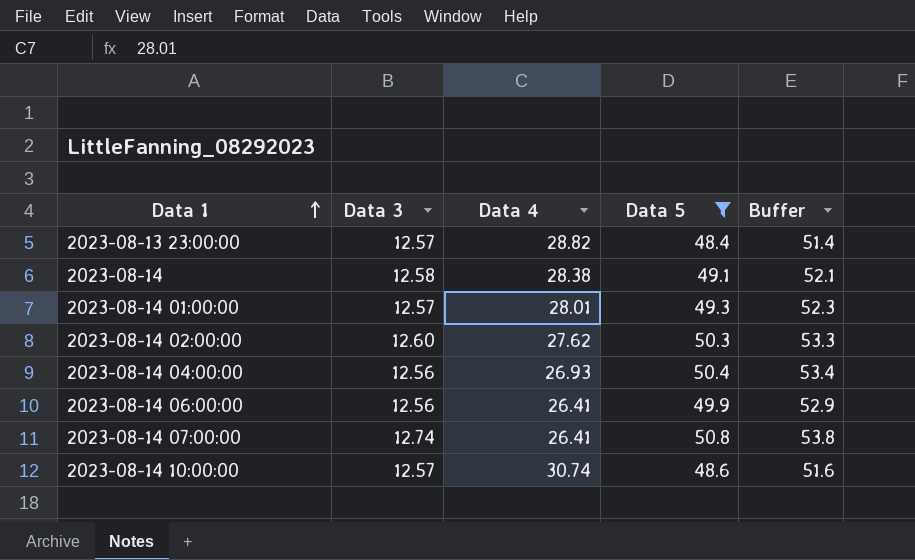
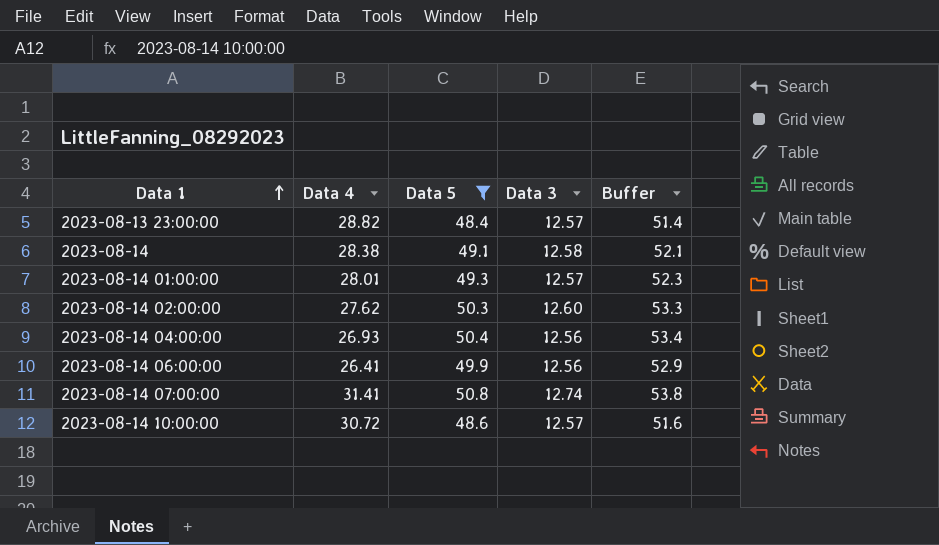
column Data 3 | position: 2 -> 4
2023-08-14 07:00:00 | Data 4: 26.41 -> 31.41
2023-08-14 10:00:00 | Data 4: 30.74 -> 30.72

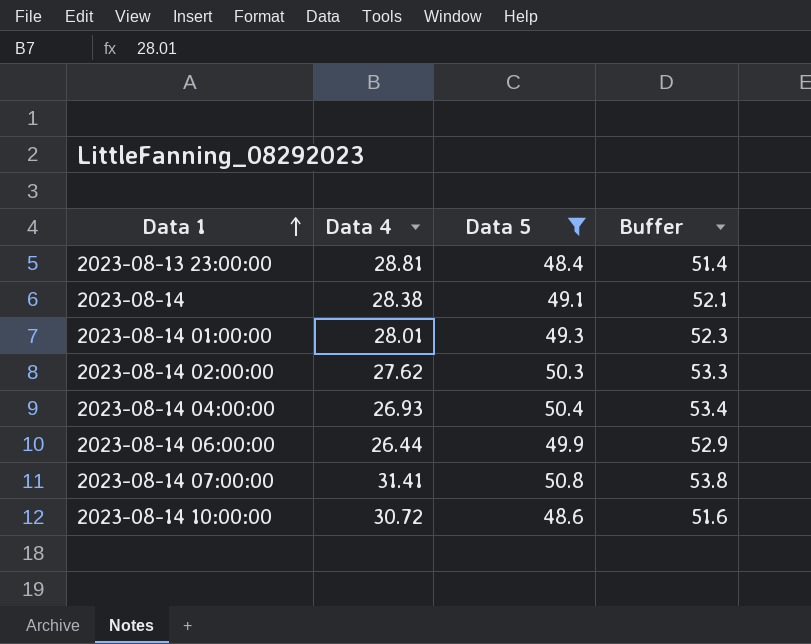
column Data 3 | position: 4 -> none
2023-08-13 23:00:00 | Data 4: 28.82 -> 28.81
2023-08-14 06:00:00 | Data 4: 26.41 -> 26.44

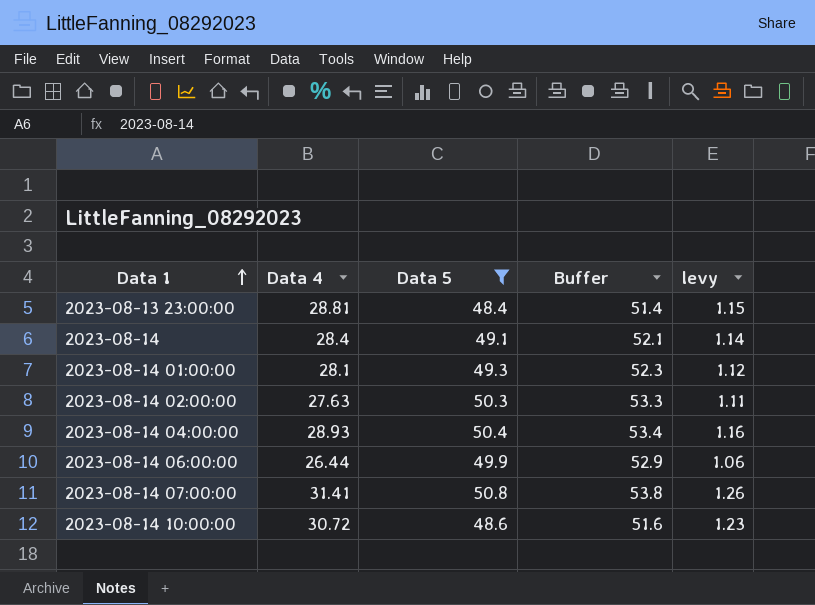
column levy | formula: none -> [Data 4] * 0.04
2023-08-14 | Data 4: 28.38 -> 28.4
2023-08-14 01:00:00 | Data 4: 28.01 -> 28.1
2023-08-14 02:00:00 | Data 4: 27.62 -> 27.63
2023-08-14 04:00:00 | Data 4: 26.93 -> 28.93

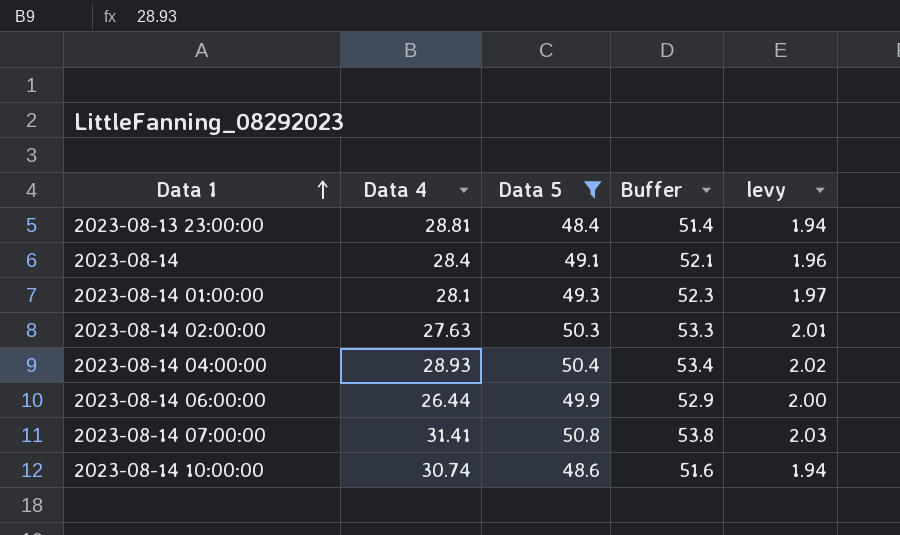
column levy | formula: [Data 4] * 0.04 -> [Data 5] * 0.04
2023-08-14 10:00:00 | Data 4: 30.72 -> 30.74

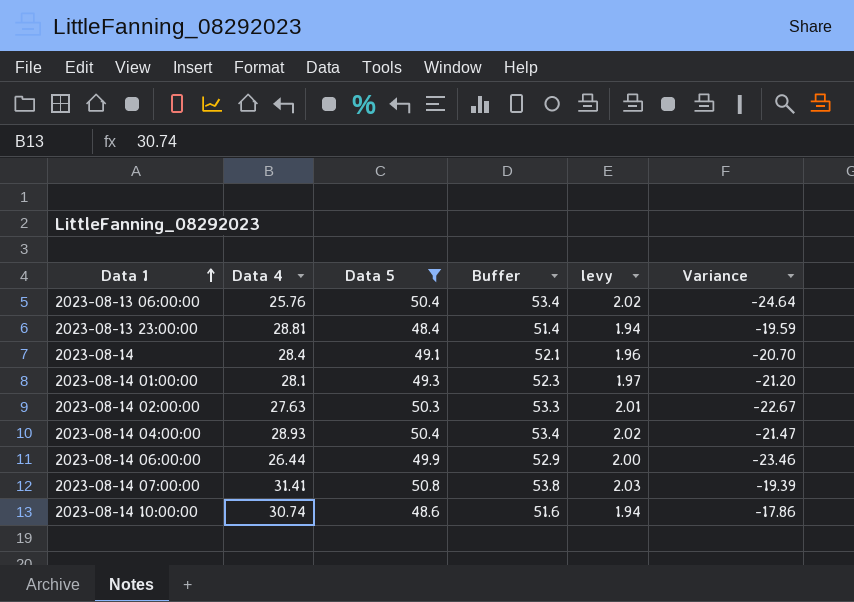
column Variance | formula: none -> [Data 4] - [Data 5]
row 2023-08-13 06:00:00: none -> 25.76 | 50.4 | 53.4 | 2.02 | -24.64

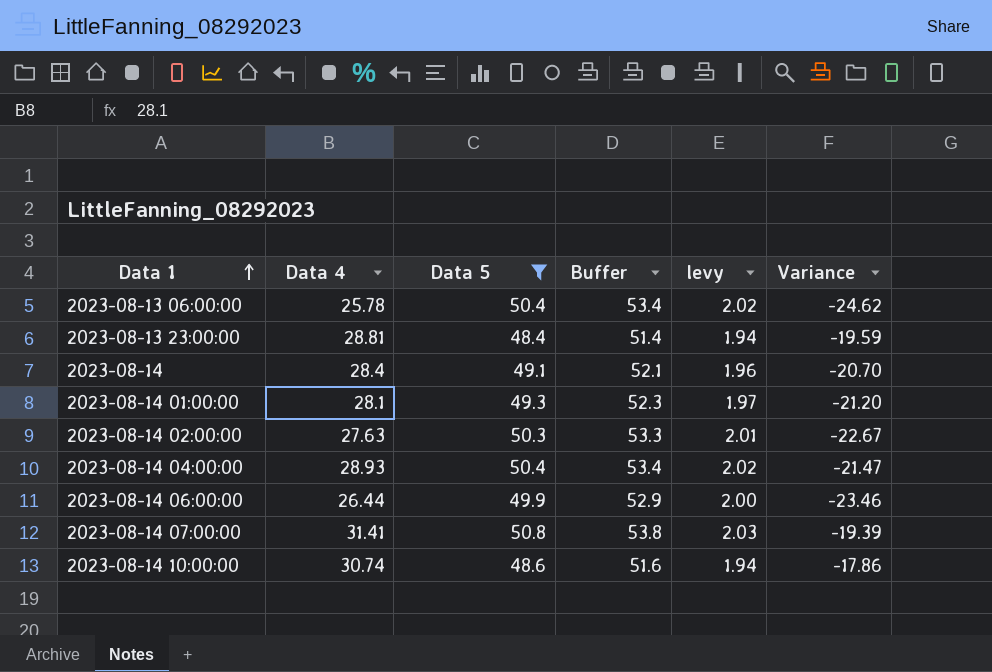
2023-08-13 06:00:00 | Data 4: 25.76 -> 25.78
2023-08-13 06:00:00 | Variance: -24.64 -> -24.62

